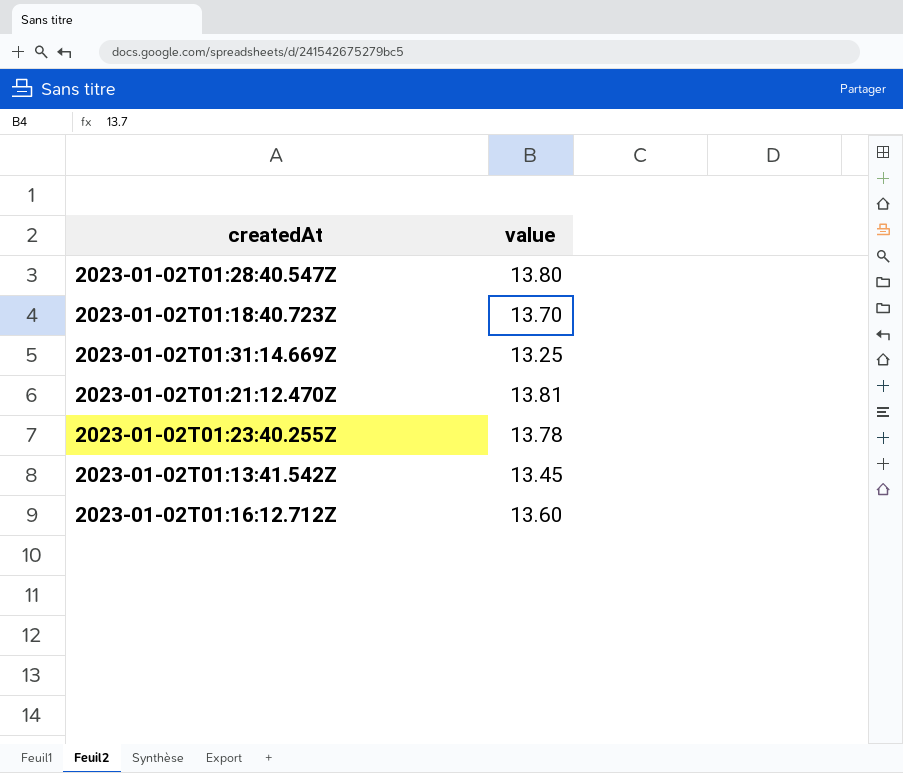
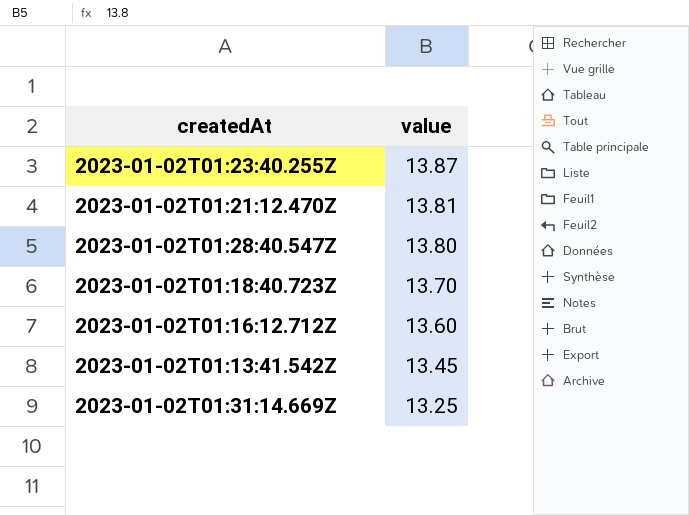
row order: none -> value descending
2023-01-02T01:23:40.255Z | value: 13.78 -> 13.87

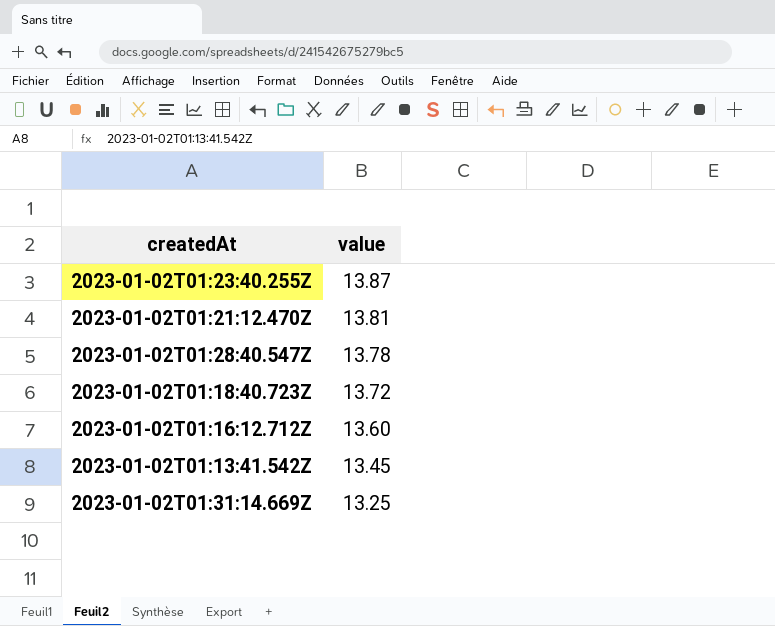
2023-01-02T01:28:40.547Z | value: 13.80 -> 13.78
2023-01-02T01:18:40.723Z | value: 13.70 -> 13.72

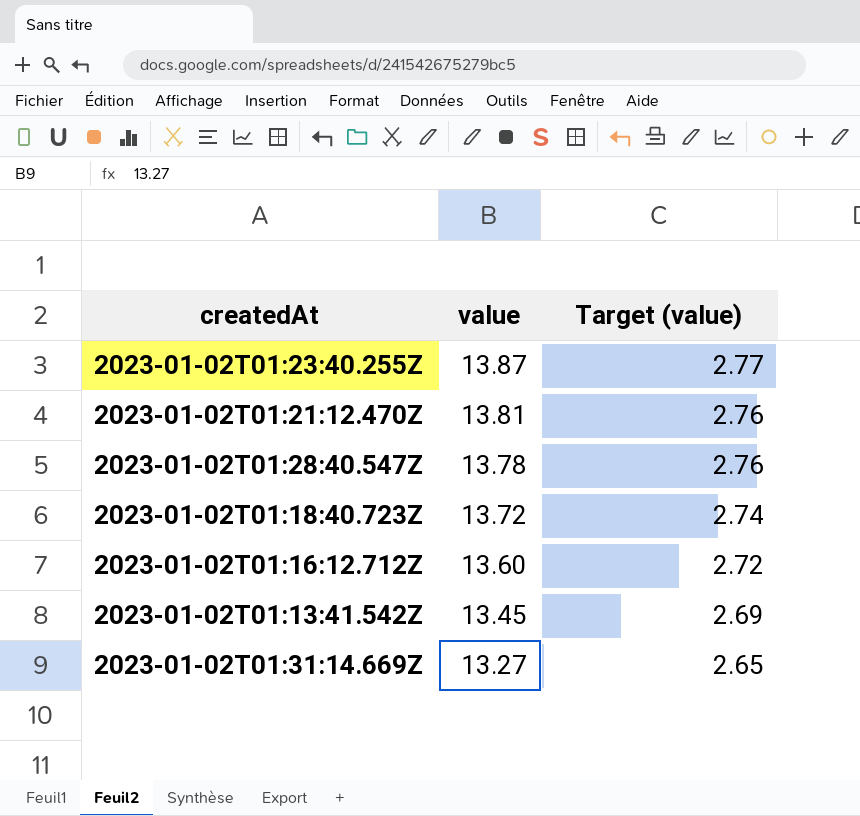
column Target (value) | formula: none -> [value] * 0.2
2023-01-02T01:31:14.669Z | value: 13.25 -> 13.27

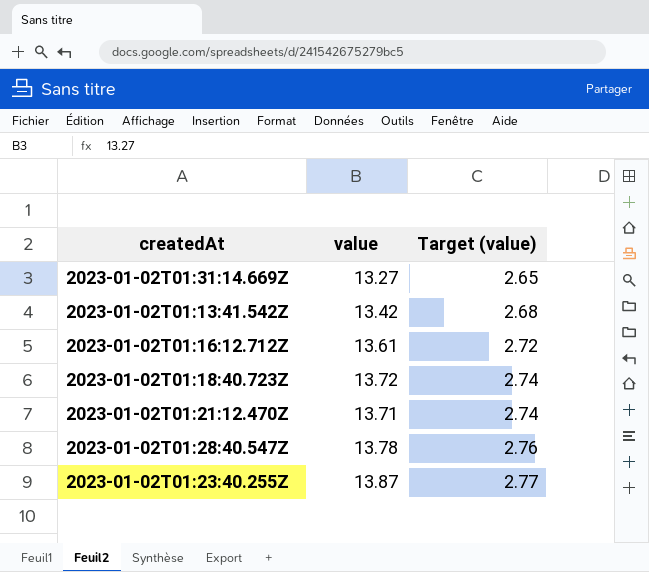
row order: value descending -> Target (value) ascending
2023-01-02T01:13:41.542Z | value: 13.45 -> 13.42
2023-01-02T01:13:41.542Z | Target (value): 2.69 -> 2.68
2023-01-02T01:16:12.712Z | value: 13.60 -> 13.61
2023-01-02T01:21:12.470Z | value: 13.81 -> 13.71
2023-01-02T01:21:12.470Z | Target (value): 2.76 -> 2.74

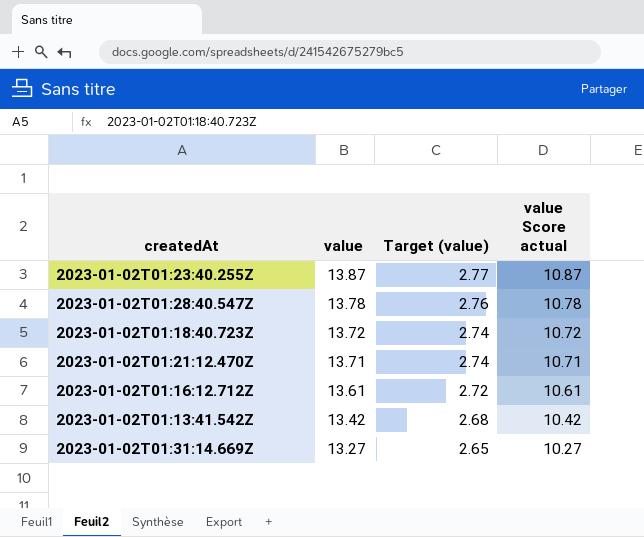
row order: Target (value) ascending -> value descending
column value Score actual | formula: none -> [value] - 3

